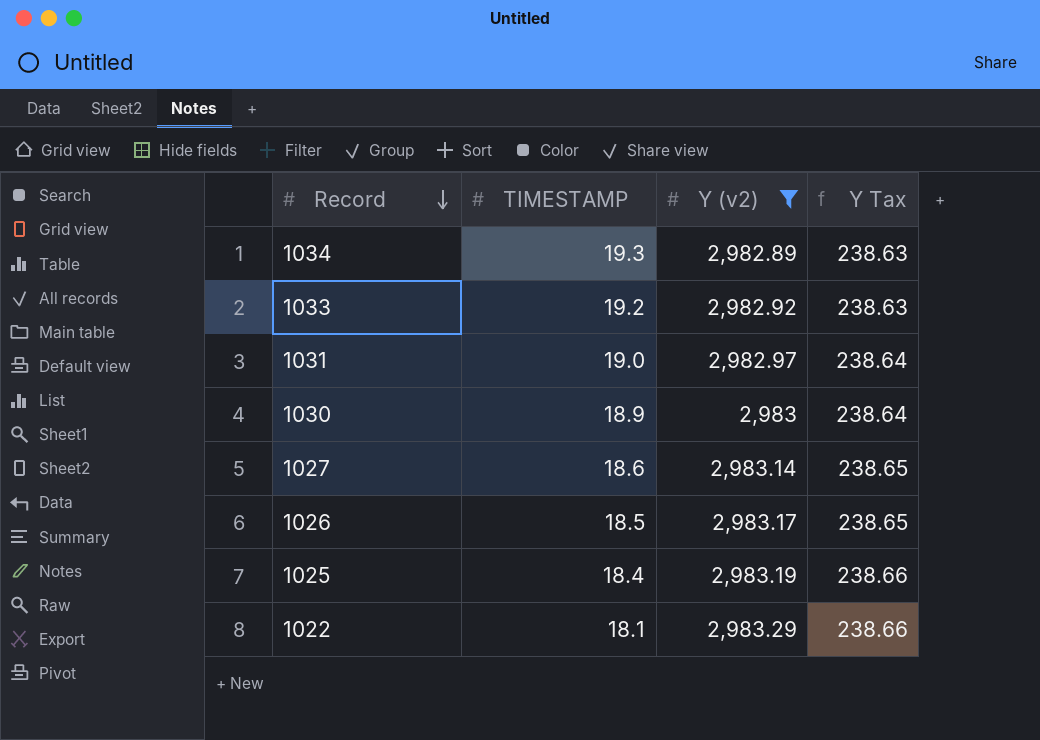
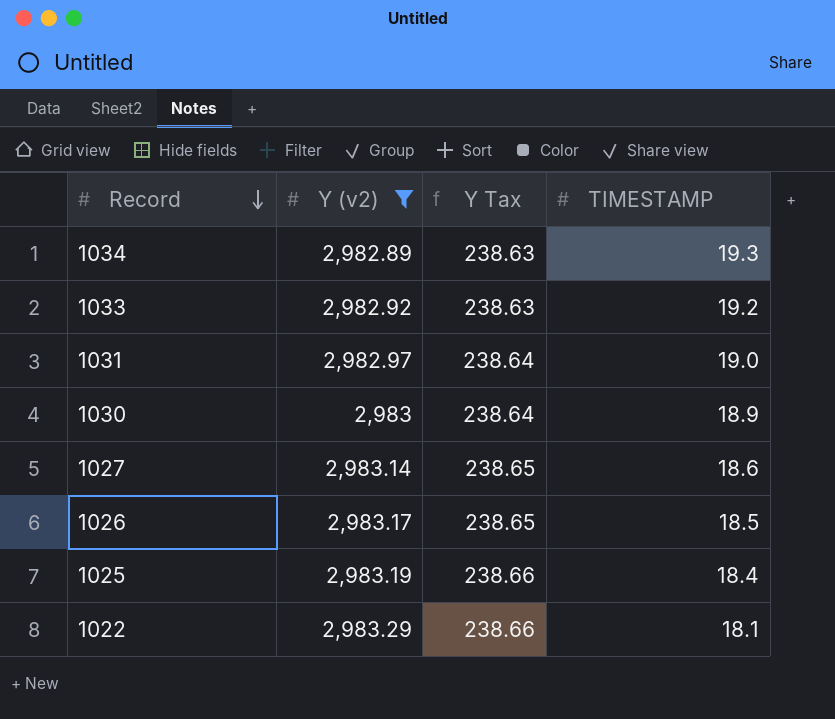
column TIMESTAMP | position: 2 -> 4

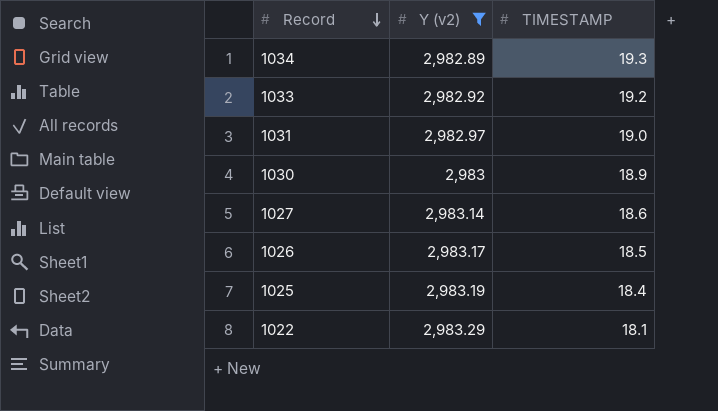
column Y Tax | formula: [Y (v2)] * 0.08 -> none

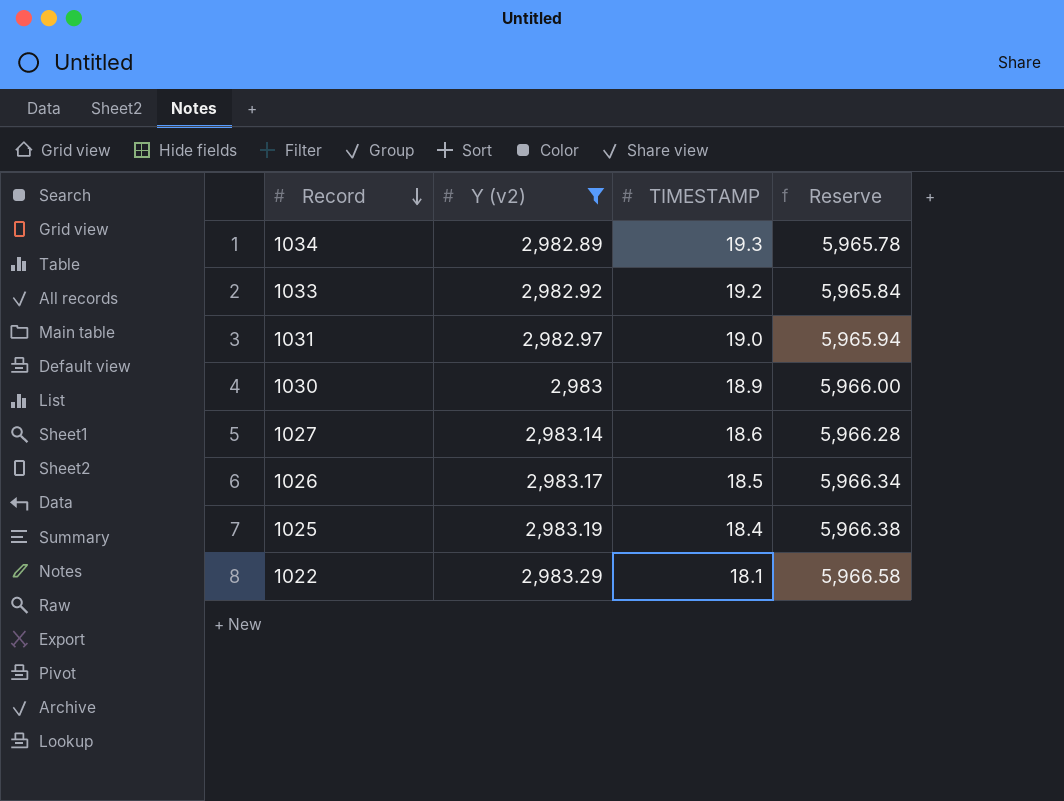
column Reserve | formula: none -> [Y (v2)] * 2

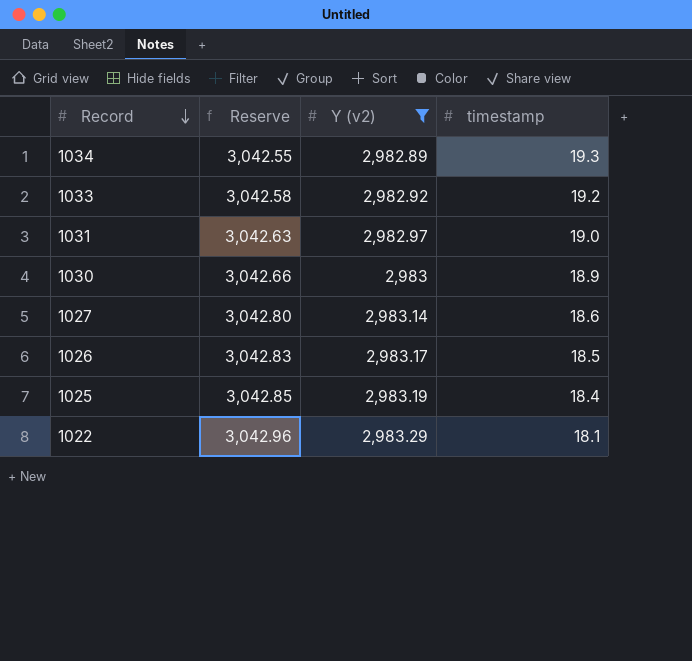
column Reserve | formula: [Y (v2)] * 2 -> [Y (v2)] * 1.02
column Reserve | position: 4 -> 2
column name: TIMESTAMP -> timestamp

